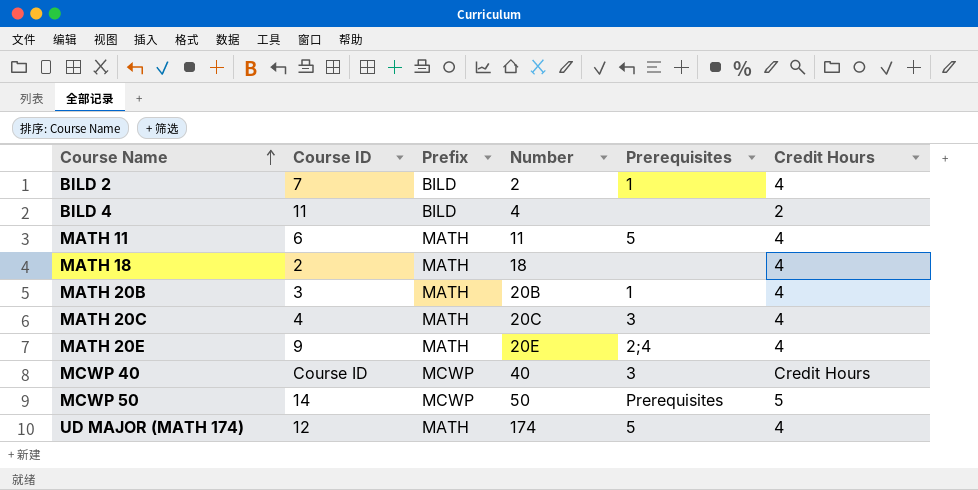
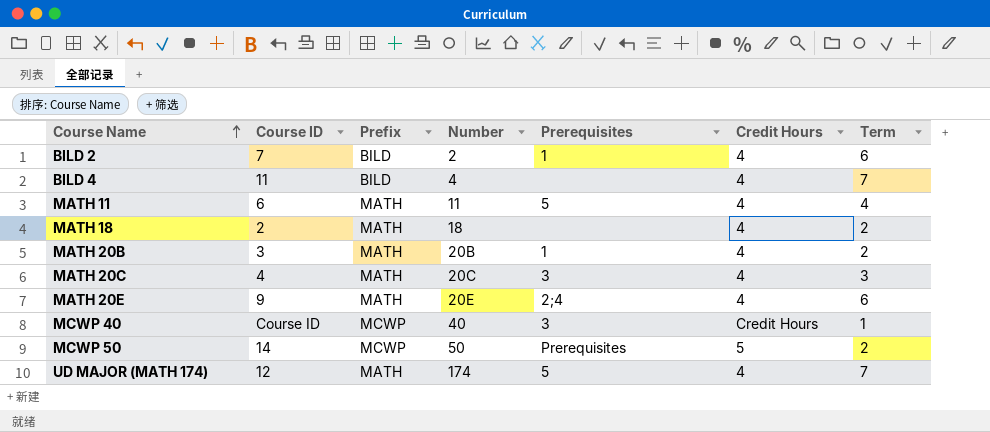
column Term | position: none -> 7
BILD 4 | Credit Hours: 2 -> 4

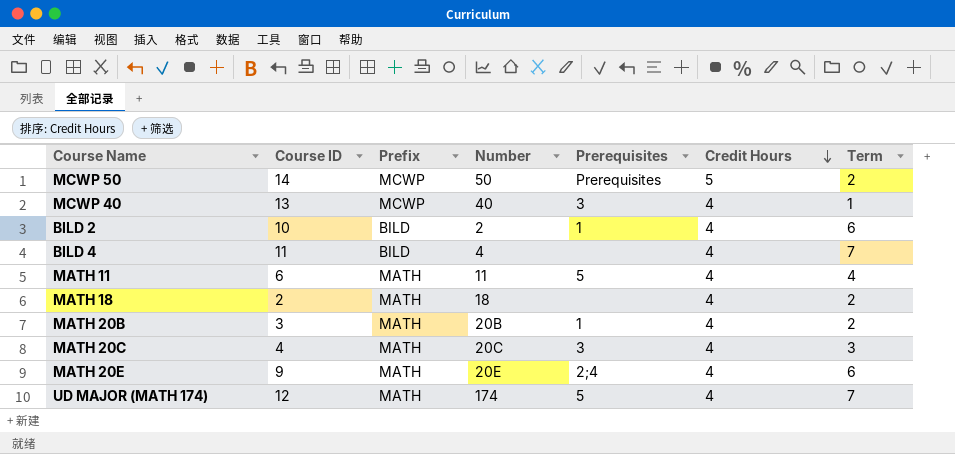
row order: Course Name ascending -> Credit Hours descending
MCWP 40 | Course ID: Course ID -> 13
MCWP 40 | Credit Hours: Credit Hours -> 4
BILD 2 | Course ID: 7 -> 10

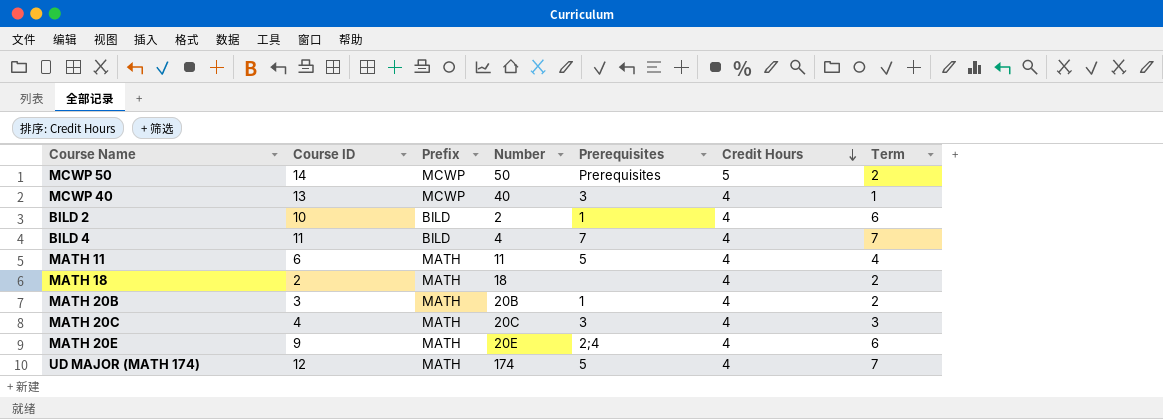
BILD 4 | Prerequisites: none -> 7

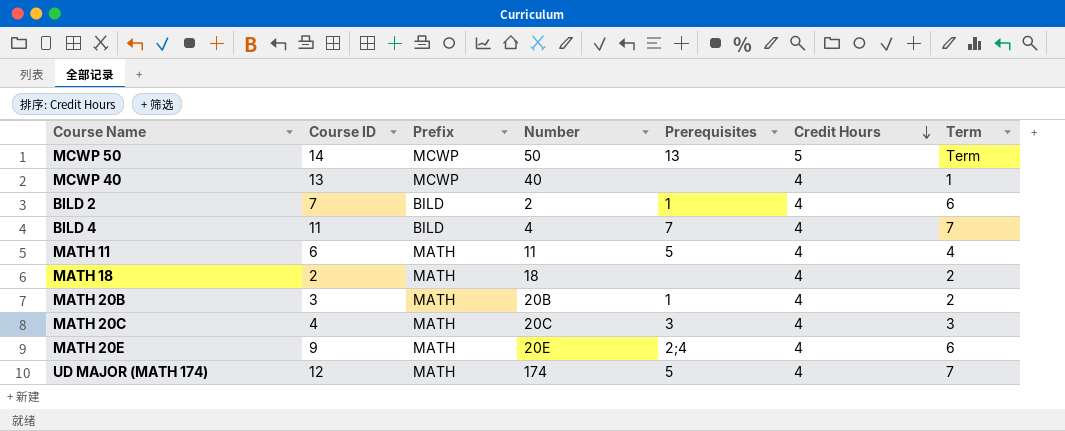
MCWP 50 | Prerequisites: Prerequisites -> 13
MCWP 50 | Term: 2 -> Term
MCWP 40 | Prerequisites: 3 -> none
BILD 2 | Course ID: 10 -> 7

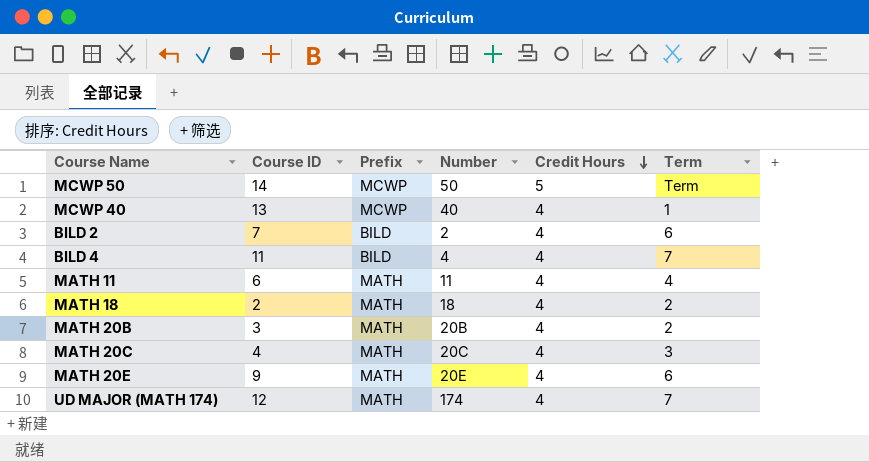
column Prerequisites | position: 5 -> none

